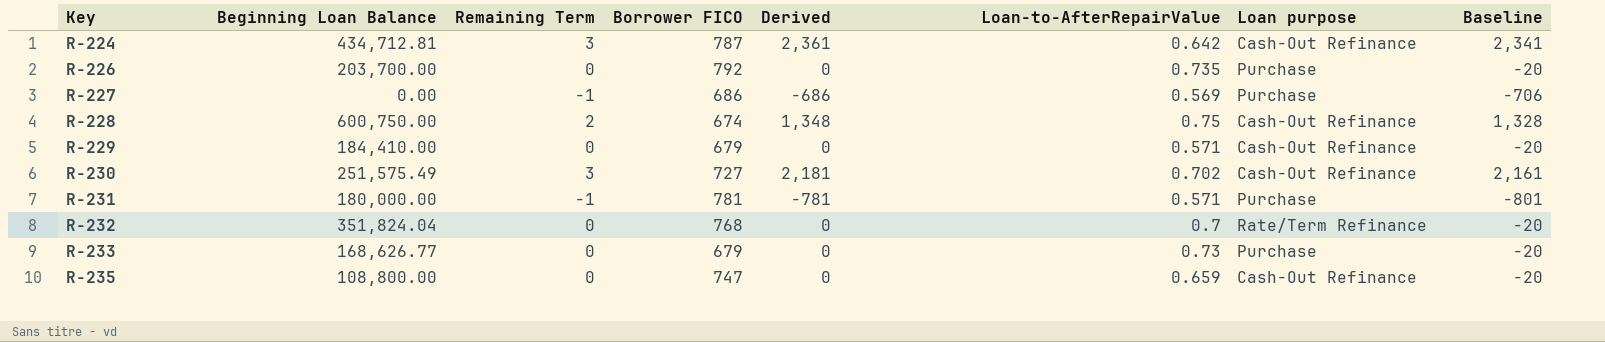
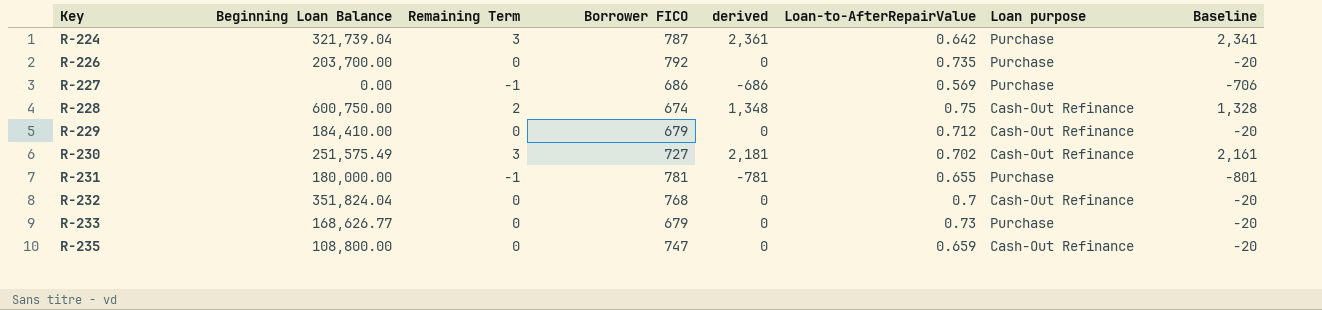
column name: Derived -> derived
R-224 | Beginning Loan Balance: 434,712.81 -> 321,739.04
R-224 | Loan purpose: Cash-Out Refinance -> Purchase
R-229 | Loan-to-AfterRepairValue: 0.571 -> 0.712
R-231 | Loan-to-AfterRepairValue: 0.571 -> 0.655
R-232 | Loan purpose: Rate/Term Refinance -> Cash-Out Refinance

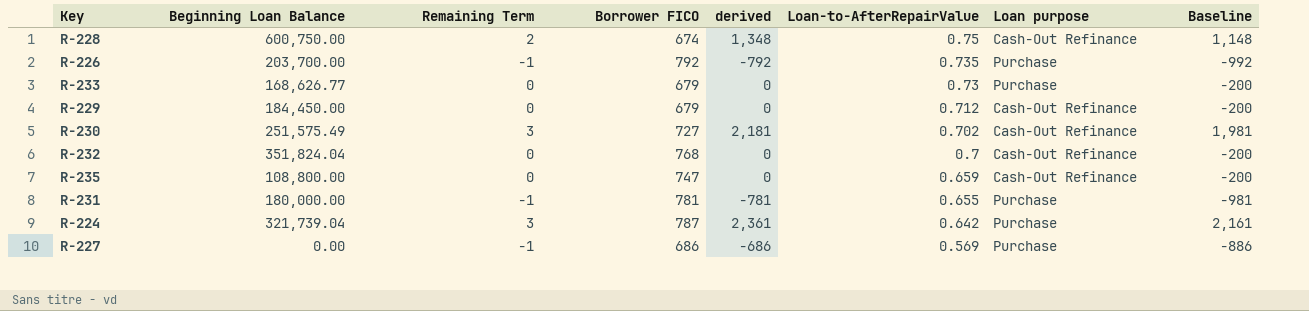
row order: Key ascending -> Loan-to-AfterRepairValue descending
column Baseline | formula: [derived] - 20 -> [derived] - 200
R-226 | Remaining Term: 0 -> -1
R-226 | derived: 0 -> -792
R-229 | Beginning Loan Balance: 184,410.00 -> 184,450.00

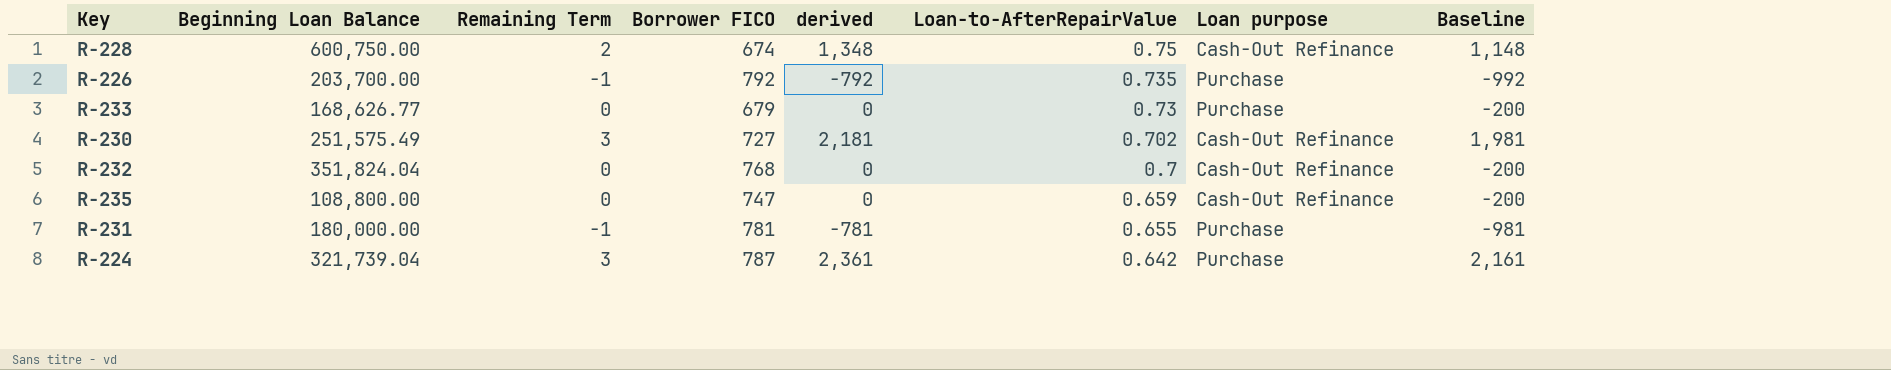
row R-229: 184,450.00 | 0 | 679 | 0 | 0.712 | Cash-Out Refinance | -200 -> none
row R-227: 0.00 | -1 | 686 | -686 | 0.569 | Purchase | -886 -> none

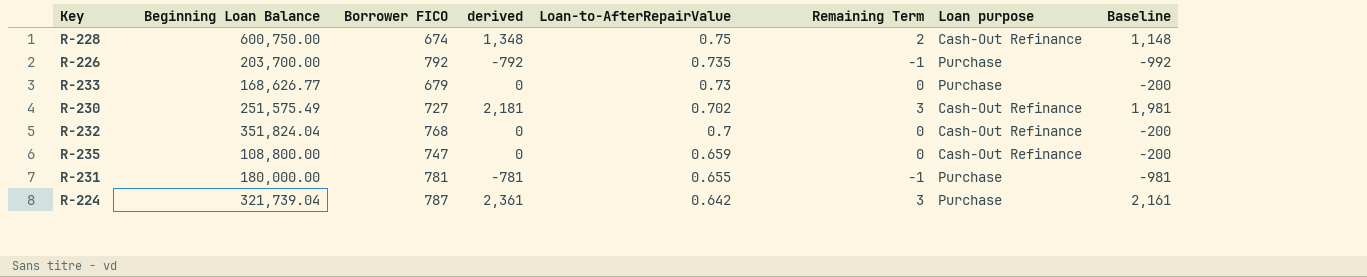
column Remaining Term | position: 3 -> 6

